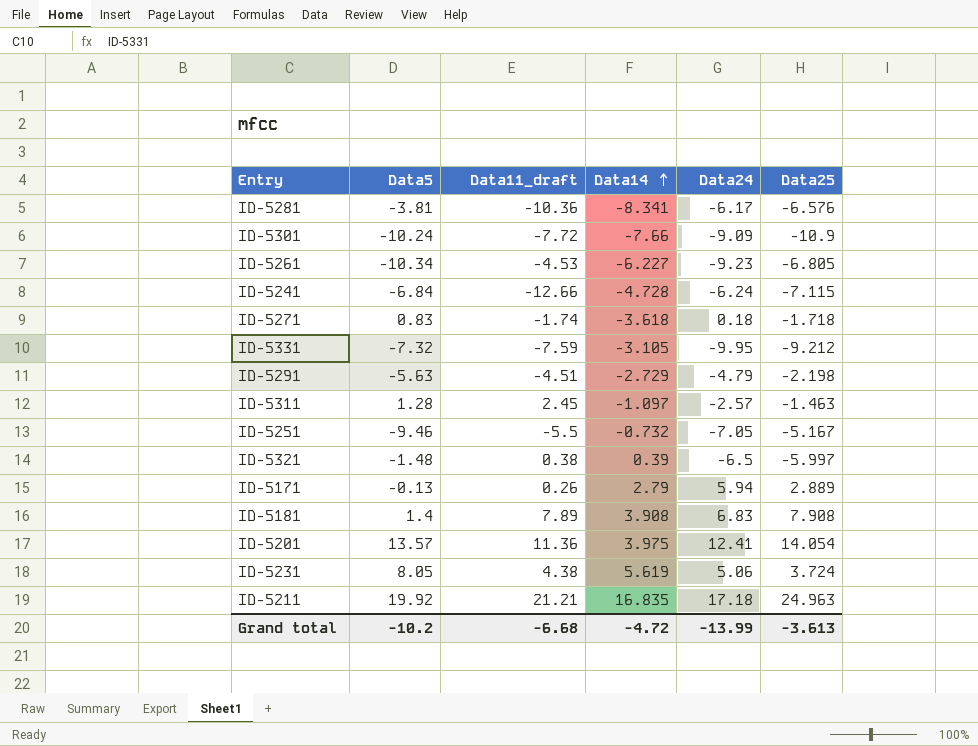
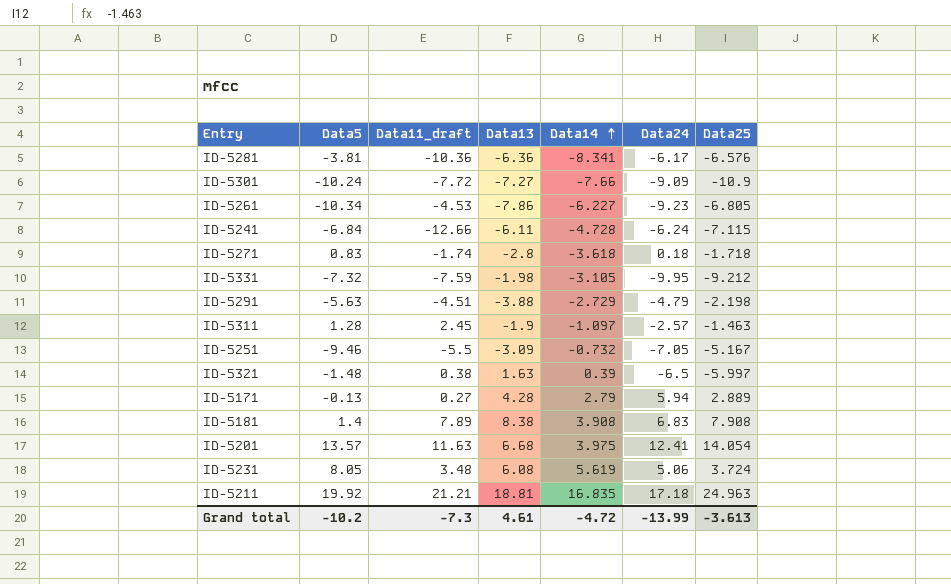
column Data13 | position: none -> 4
ID-5171 | Data11_draft: 0.26 -> 0.27
ID-5201 | Data11_draft: 11.36 -> 11.63
ID-5231 | Data11_draft: 4.38 -> 3.48
Grand total | Data11_draft: -6.68 -> -7.3

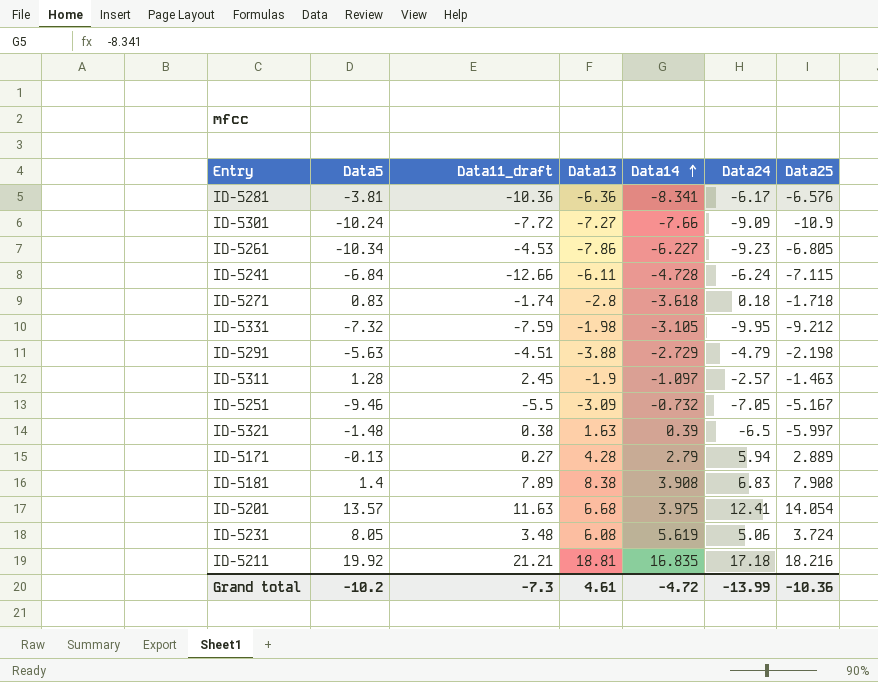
ID-5211 | Data25: 24.963 -> 18.216
Grand total | Data25: -3.613 -> -10.36

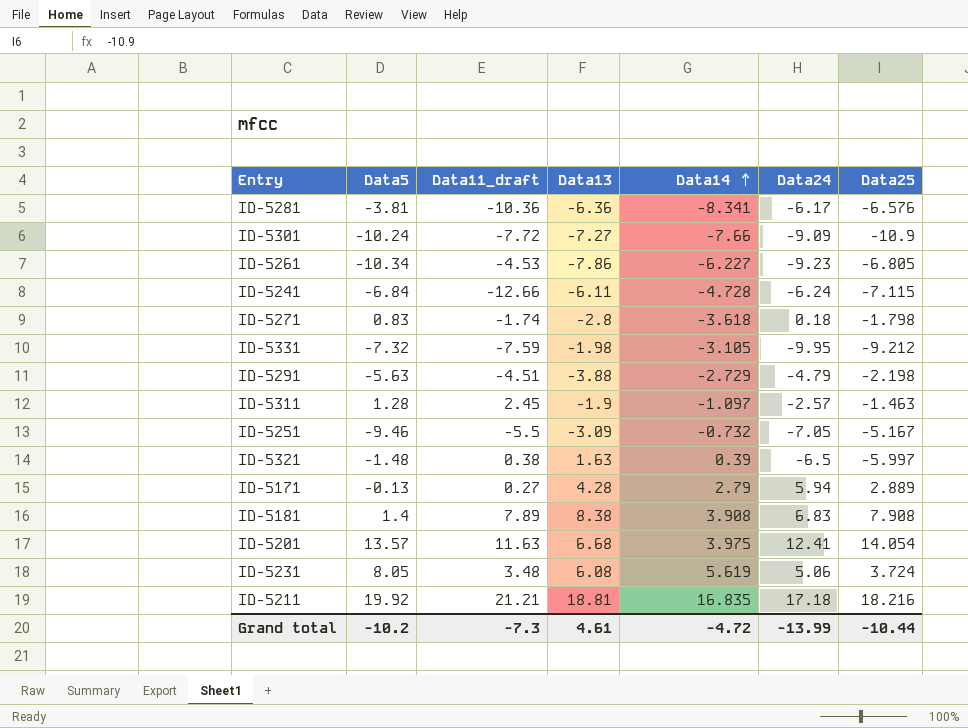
ID-5271 | Data25: -1.718 -> -1.798
Grand total | Data25: -10.36 -> -10.44

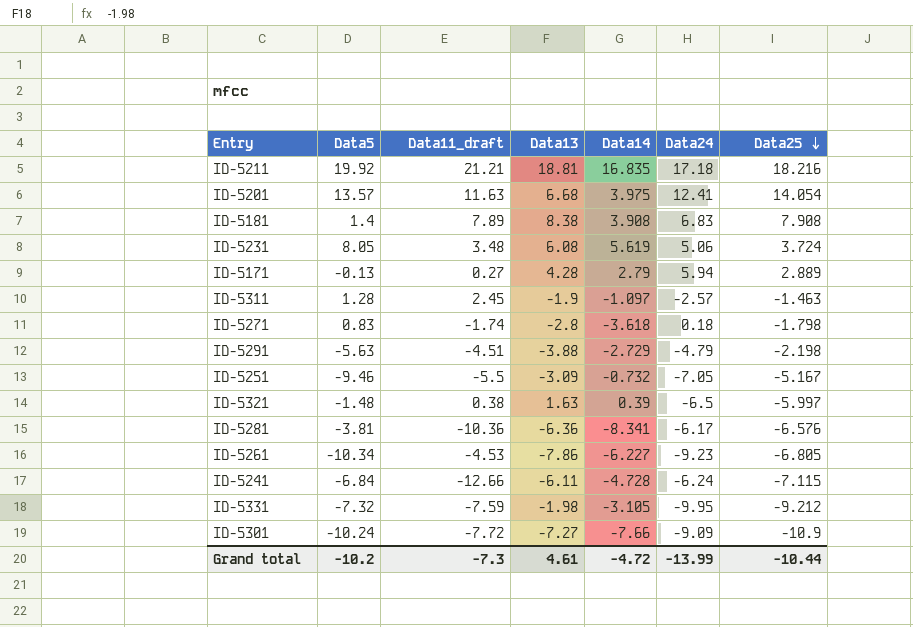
row order: Data14 ascending -> Data25 descending

